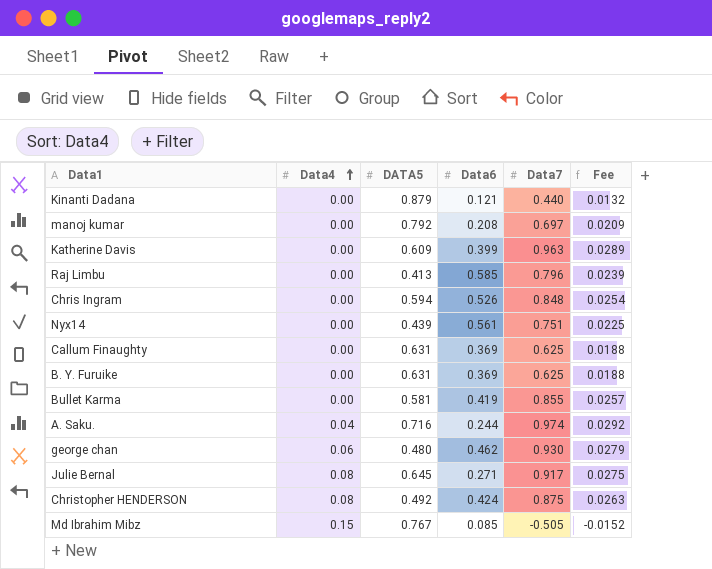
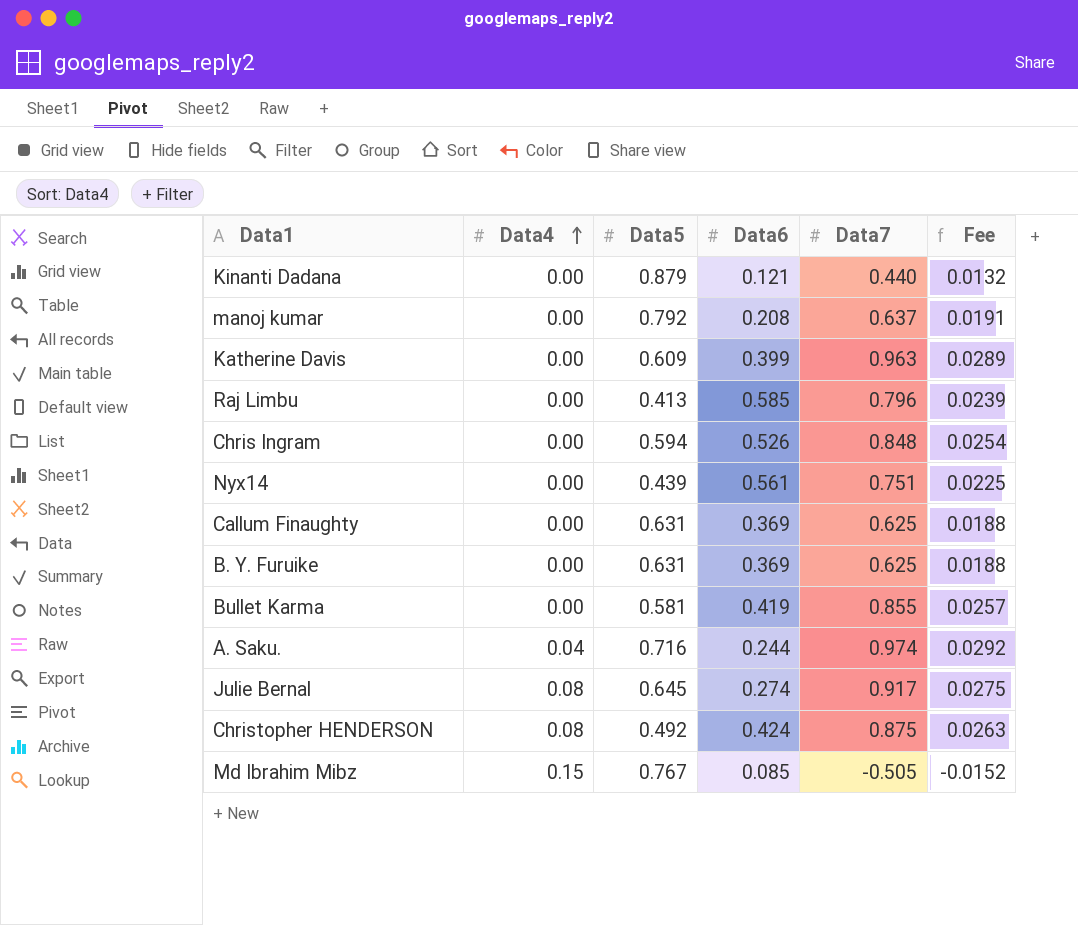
column name: DATA5 -> Data5
row george chan: 0.06 | 0.480 | 0.462 | 0.930 | 0.0279 -> none
manoj kumar | Data7: 0.697 -> 0.637
manoj kumar | Fee: 0.0209 -> 0.0191
Julie Bernal | Data6: 0.271 -> 0.274

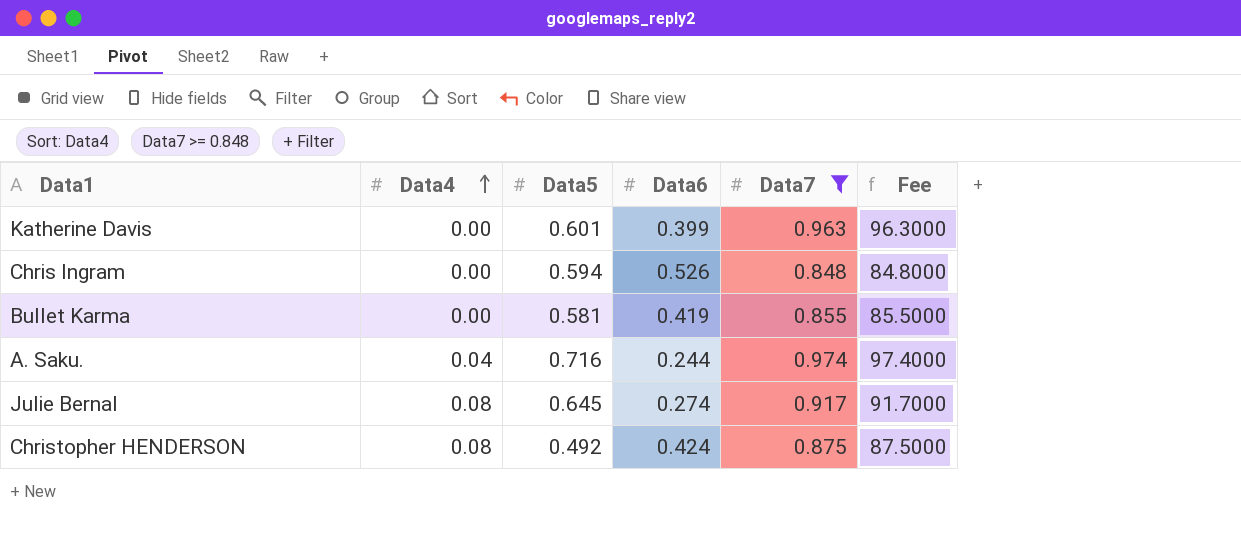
filter: none -> Data7 >= 0.848
column Fee | formula: [Data7] * 0.03 -> [Data7] * 100
Katherine Davis | Data5: 0.609 -> 0.601

